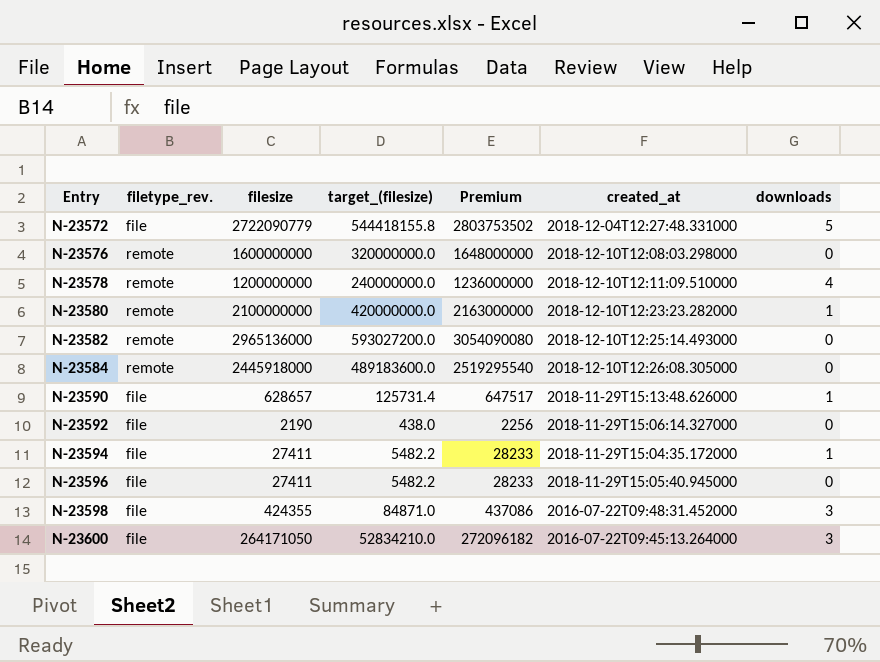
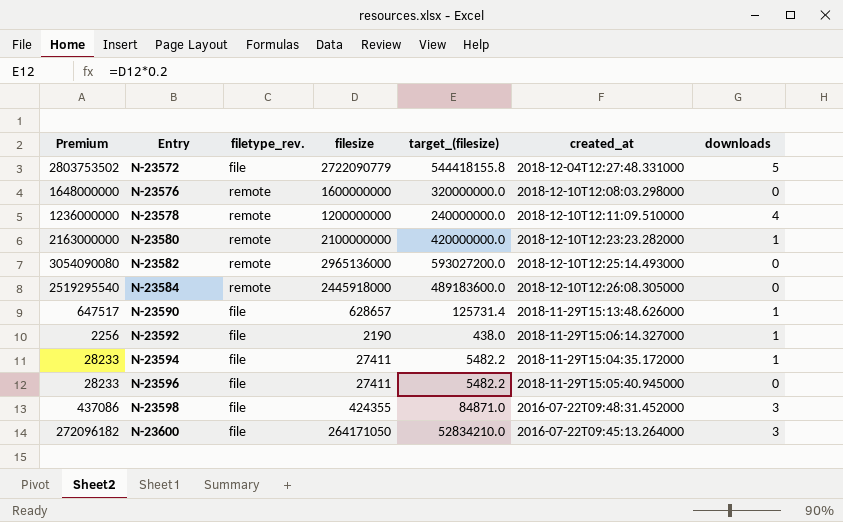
column Premium | position: 5 -> 1
N-23592 | downloads: 0 -> 1

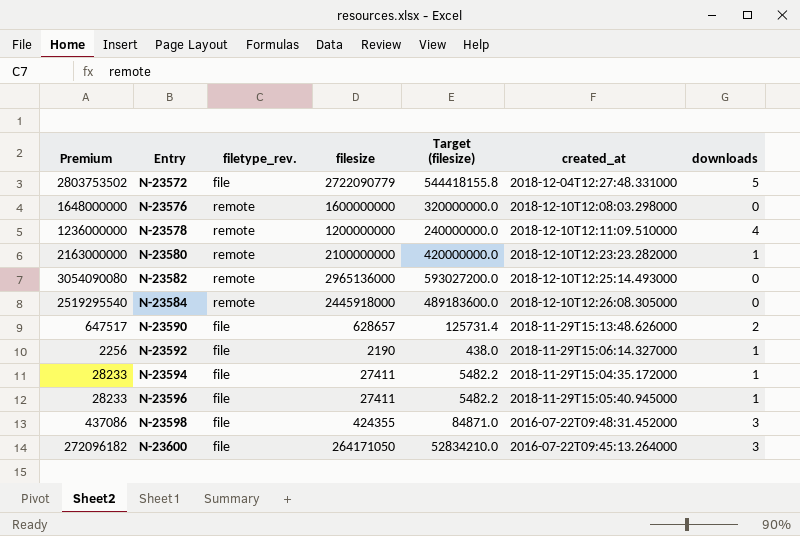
column name: target_(filesize) -> Target (filesize)
N-23590 | downloads: 1 -> 2
N-23596 | downloads: 0 -> 1

